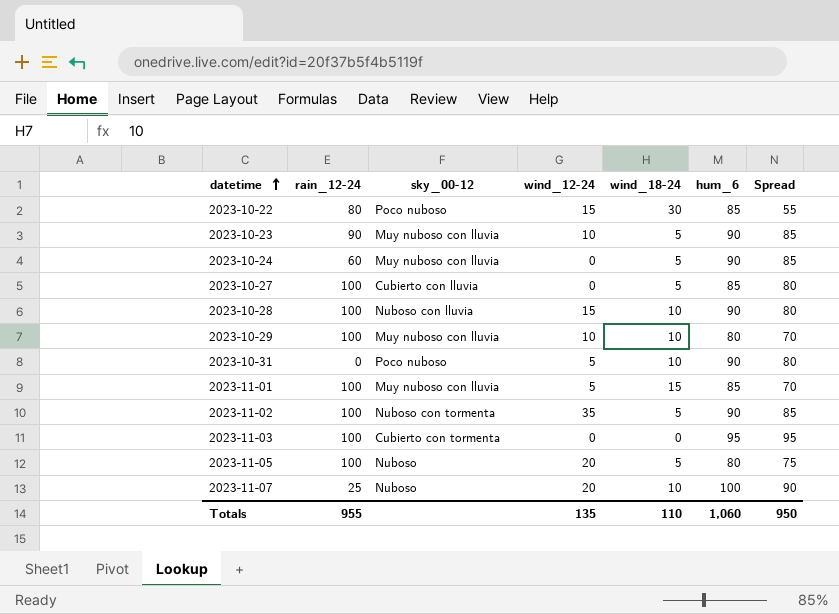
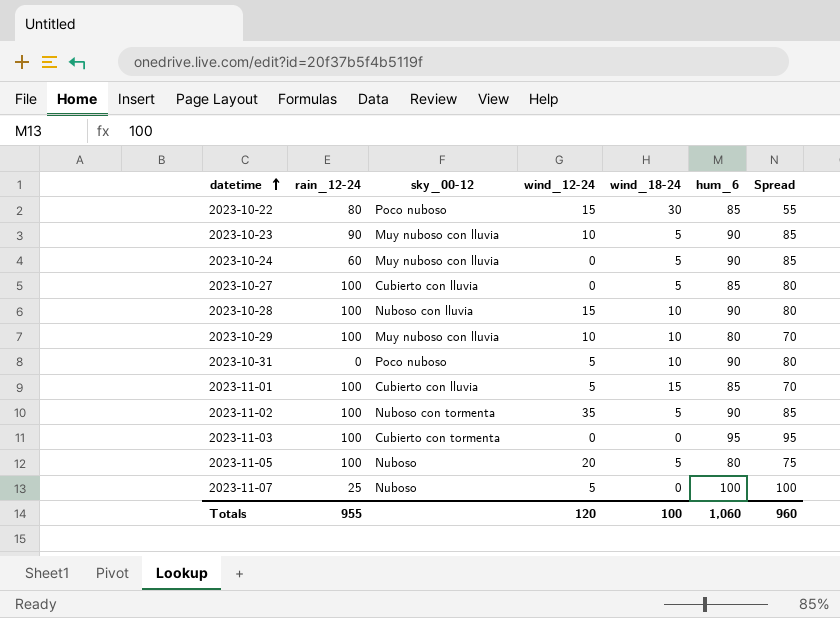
2023-11-01 | sky_00-12: Muy nuboso con lluvia -> Cubierto con lluvia
2023-11-07 | wind_12-24: 20 -> 5
2023-11-07 | wind_18-24: 10 -> 0
2023-11-07 | Spread: 90 -> 100
Totals | wind_12-24: 135 -> 120
Totals | wind_18-24: 110 -> 100
Totals | Spread: 950 -> 960

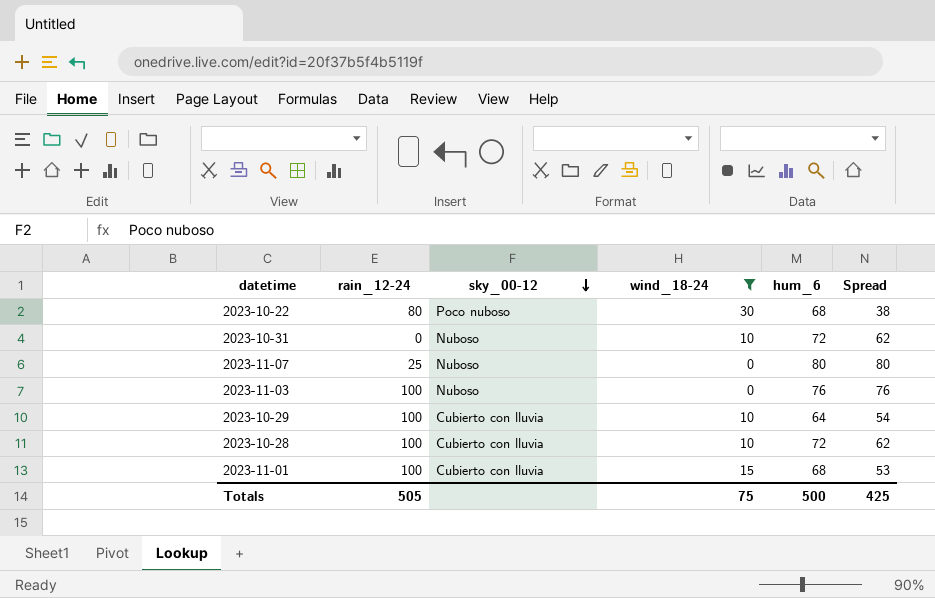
filter: none -> wind_18-24 != 5
row order: datetime ascending -> sky_00-12 descending
column wind_12-24 | position: 4 -> none
2023-10-22 | hum_6: 85 -> 68
2023-10-22 | Spread: 55 -> 38
2023-10-31 | sky_00-12: Poco nuboso -> Nuboso
2023-10-31 | hum_6: 90 -> 72
2023-10-31 | Spread: 80 -> 62
2023-11-07 | hum_6: 100 -> 80
2023-11-07 | Spread: 100 -> 80
2023-11-03 | sky_00-12: Cubierto con tormenta -> Nuboso
2023-11-03 | hum_6: 95 -> 76
2023-11-03 | Spread: 95 -> 76
2023-10-29 | sky_00-12: Muy nuboso con lluvia -> Cubierto con lluvia
2023-10-29 | hum_6: 80 -> 64
2023-10-29 | Spread: 70 -> 54
2023-10-28 | sky_00-12: Nuboso con lluvia -> Cubierto con lluvia
2023-10-28 | hum_6: 90 -> 72
2023-10-28 | Spread: 80 -> 62
2023-11-01 | hum_6: 85 -> 68
2023-11-01 | Spread: 70 -> 53
Totals | rain_12-24: 955 -> 505
Totals | wind_18-24: 100 -> 75
Totals | hum_6: 1,060 -> 500
Totals | Spread: 960 -> 425

